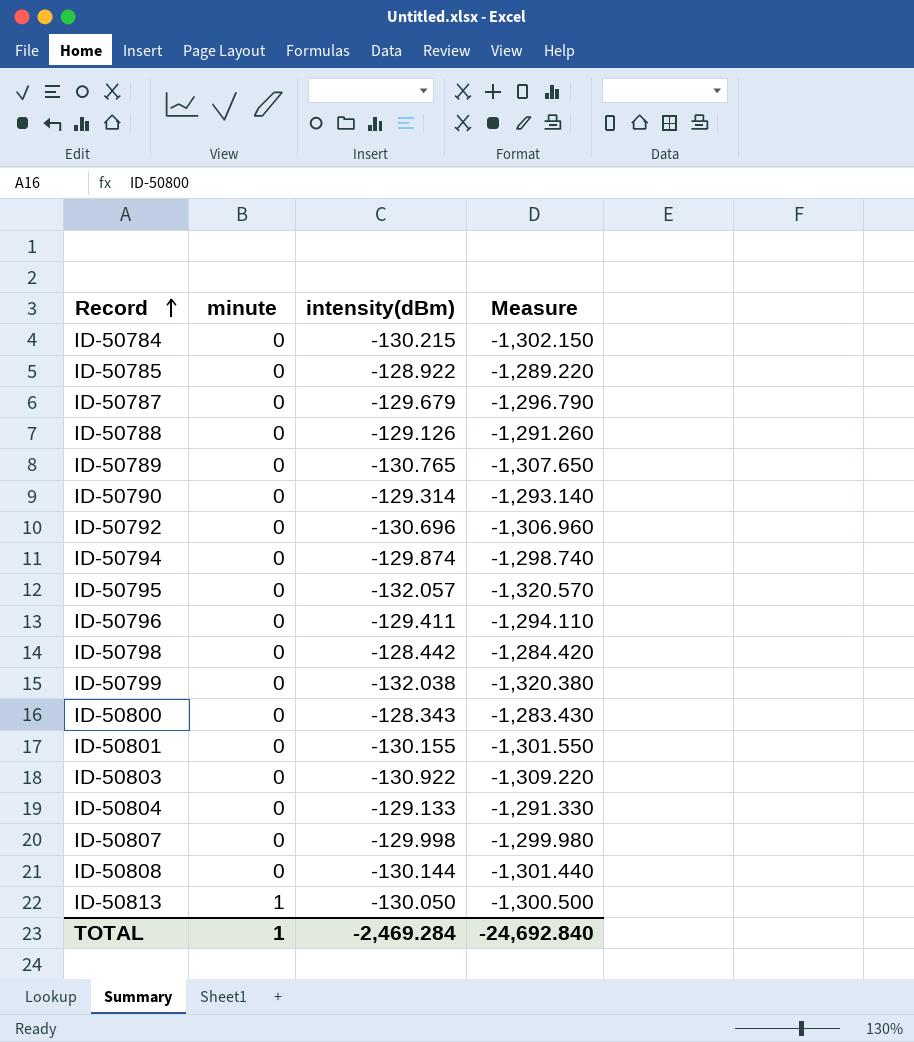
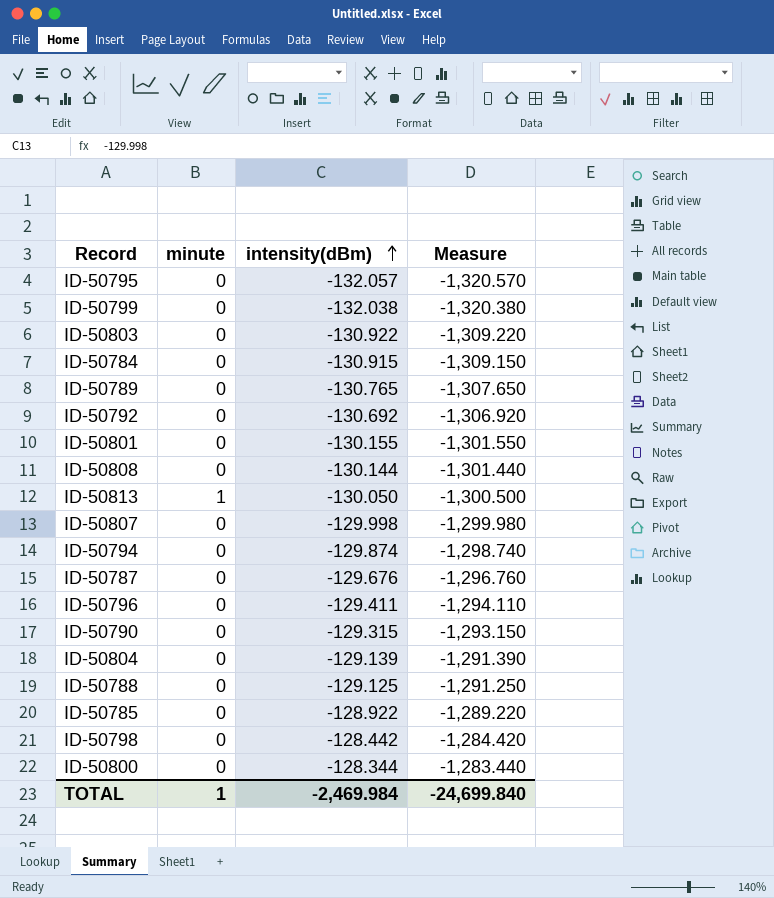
row order: Record ascending -> intensity(dBm) ascending
ID-50784 | intensity(dBm): -130.215 -> -130.915
ID-50784 | Measure: -1,302.150 -> -1,309.150
ID-50792 | intensity(dBm): -130.696 -> -130.692
ID-50792 | Measure: -1,306.960 -> -1,306.920
ID-50787 | intensity(dBm): -129.679 -> -129.676
ID-50787 | Measure: -1,296.790 -> -1,296.760
ID-50790 | intensity(dBm): -129.314 -> -129.315
ID-50790 | Measure: -1,293.140 -> -1,293.150
ID-50804 | intensity(dBm): -129.133 -> -129.139
ID-50804 | Measure: -1,291.330 -> -1,291.390
ID-50788 | intensity(dBm): -129.126 -> -129.125
ID-50788 | Measure: -1,291.260 -> -1,291.250
ID-50800 | intensity(dBm): -128.343 -> -128.344
ID-50800 | Measure: -1,283.430 -> -1,283.440
TOTAL | intensity(dBm): -2,469.284 -> -2,469.984
TOTAL | Measure: -24,692.840 -> -24,699.840

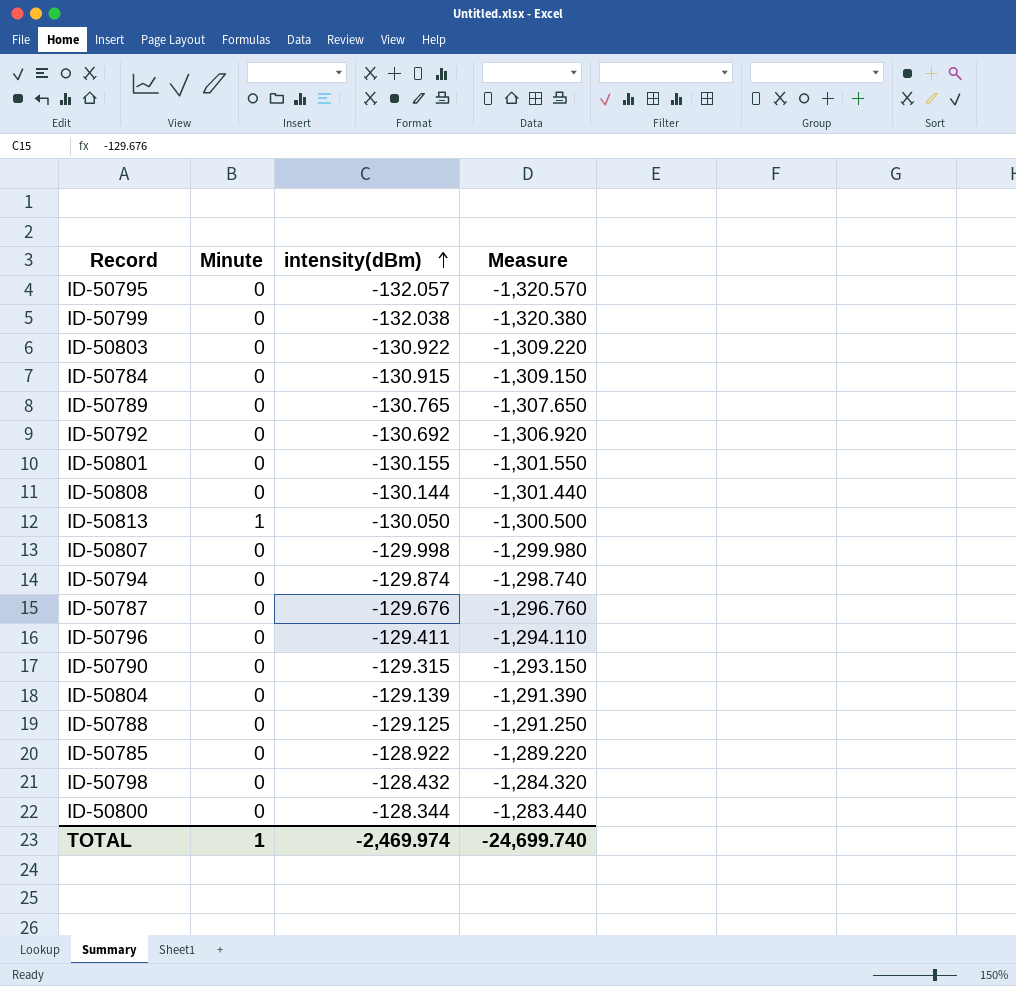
column name: minute -> Minute
ID-50798 | intensity(dBm): -128.442 -> -128.432
ID-50798 | Measure: -1,284.420 -> -1,284.320
TOTAL | intensity(dBm): -2,469.984 -> -2,469.974
TOTAL | Measure: -24,699.840 -> -24,699.740

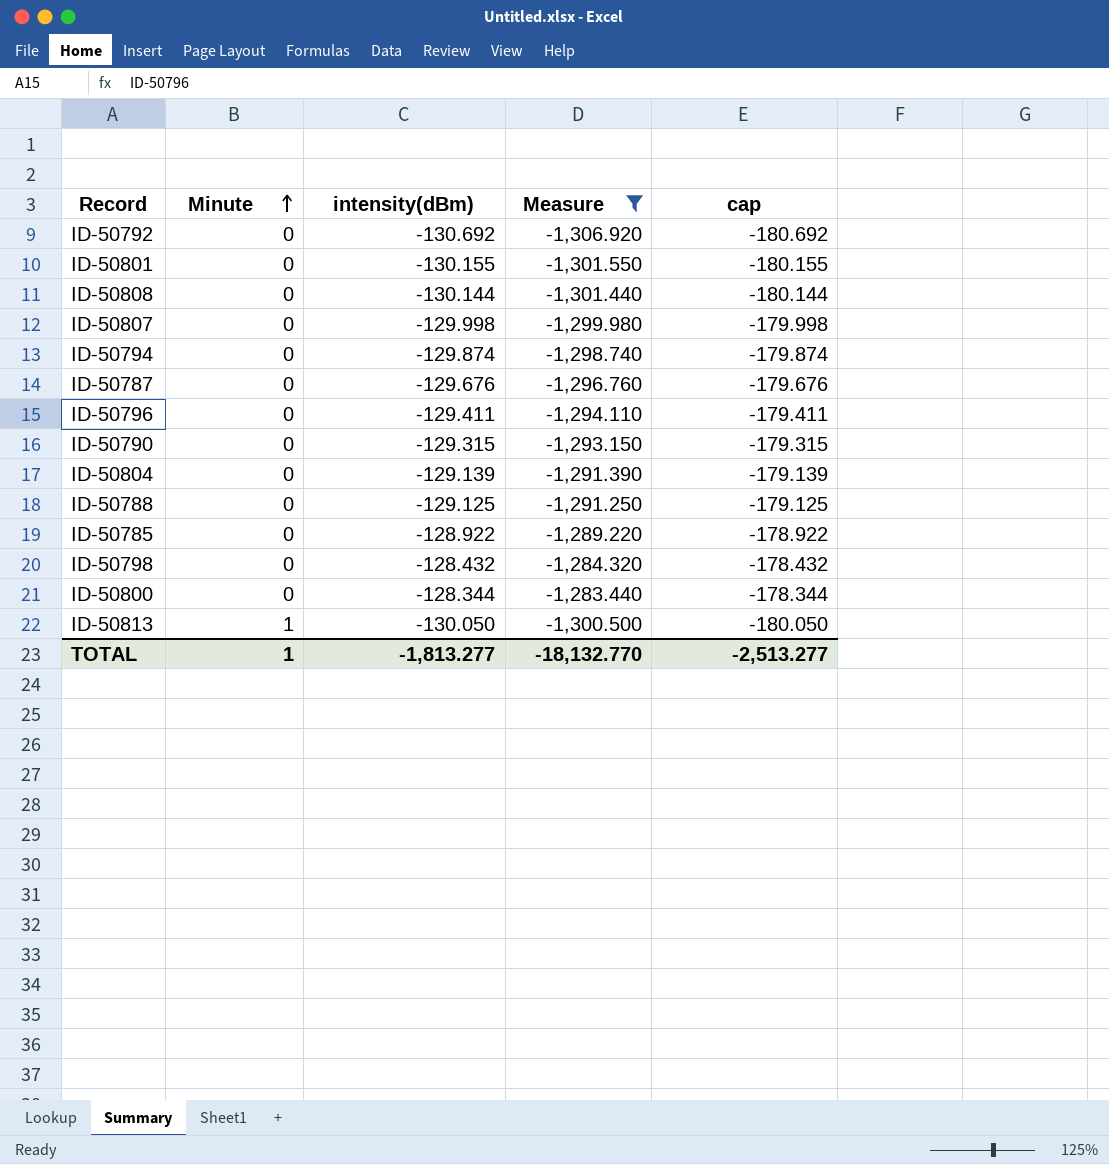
filter: none -> Measure >= -1,306.920
row order: intensity(dBm) ascending -> Minute ascending
column cap | formula: none -> [intensity(dBm)] - 50
TOTAL | intensity(dBm): -2,469.974 -> -1,813.277
TOTAL | Measure: -24,699.740 -> -18,132.770

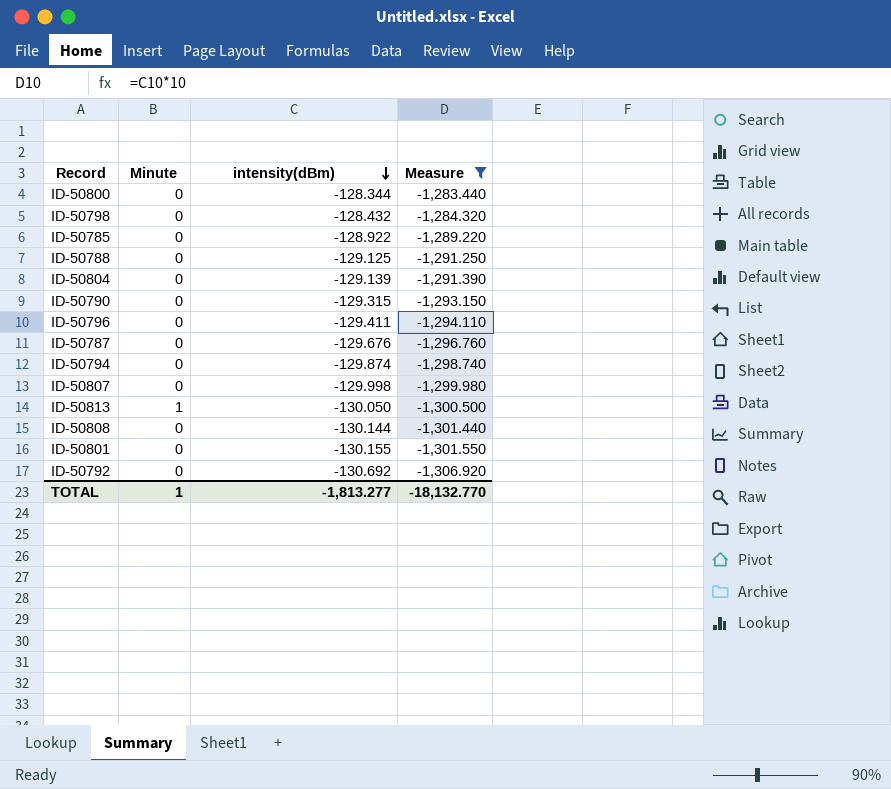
row order: Minute ascending -> intensity(dBm) descending
column cap | formula: [intensity(dBm)] - 50 -> none

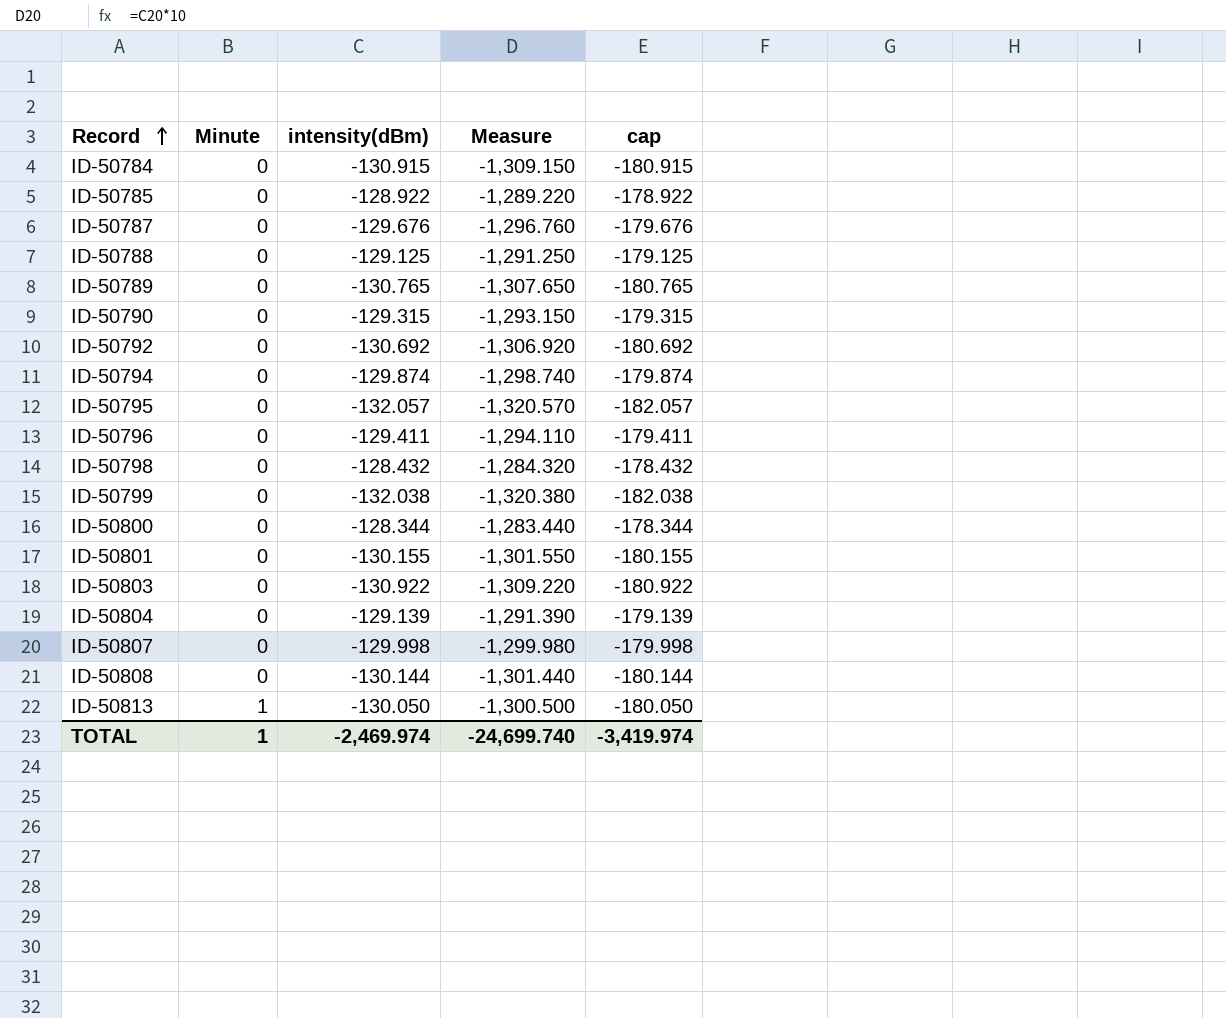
filter: Measure >= -1,306.920 -> none
row order: intensity(dBm) descending -> Record ascending
column cap | formula: none -> [intensity(dBm)] - 50
TOTAL | intensity(dBm): -1,813.277 -> -2,469.974
TOTAL | Measure: -18,132.770 -> -24,699.740

